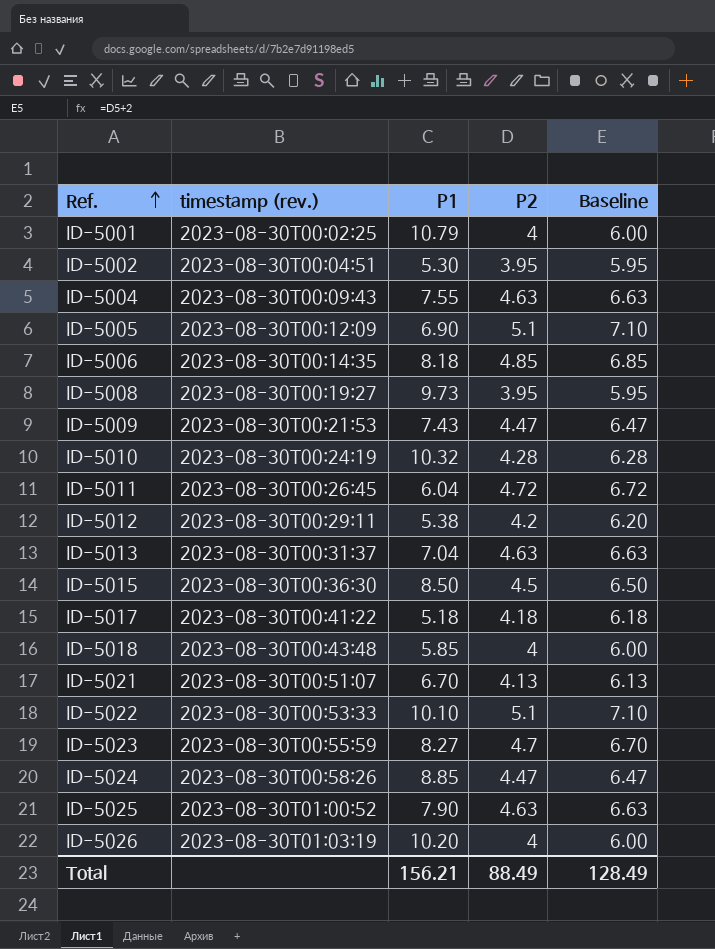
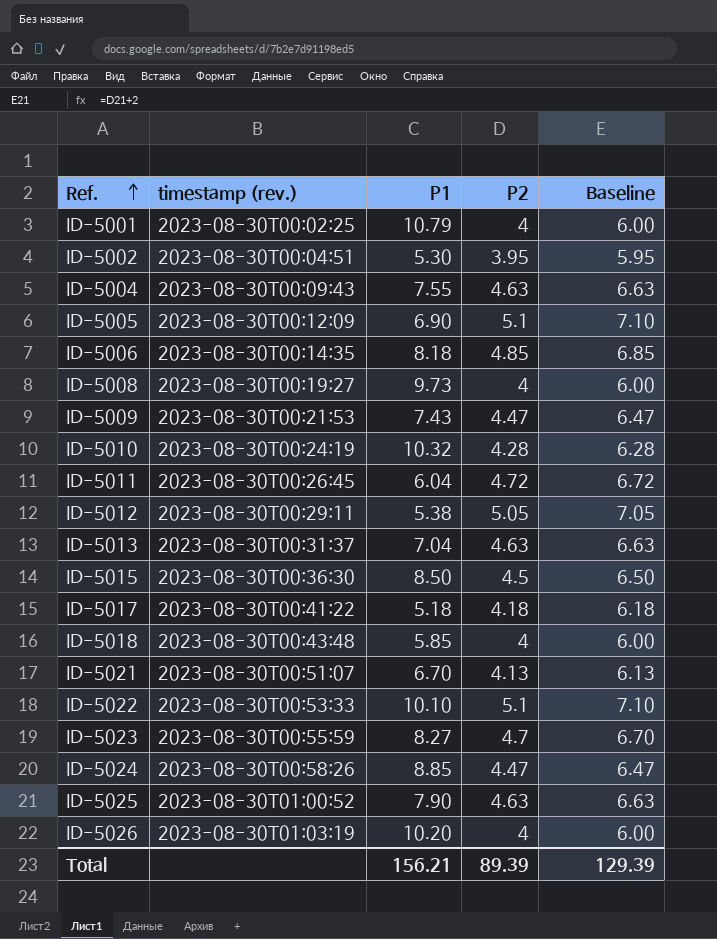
ID-5008 | P2: 3.95 -> 4
ID-5008 | Baseline: 5.95 -> 6.00
ID-5012 | P2: 4.2 -> 5.05
ID-5012 | Baseline: 6.20 -> 7.05
Total | P2: 88.49 -> 89.39
Total | Baseline: 128.49 -> 129.39

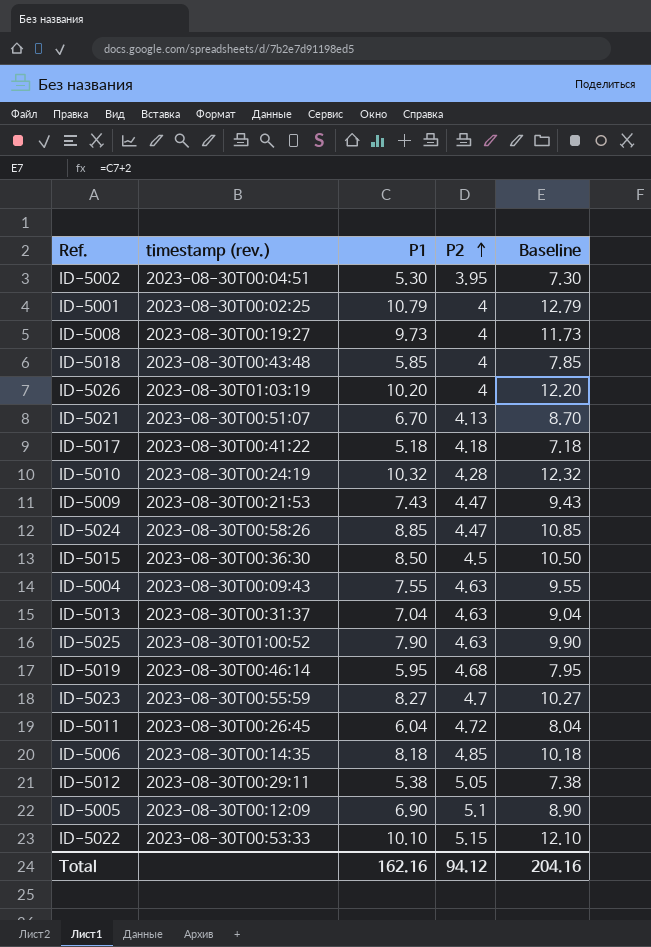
row order: Ref. ascending -> P2 ascending
column Baseline | formula: [P2] + 2 -> [P1] + 2
row ID-5019: none -> 2023-08-30T00:46:14 | 5.95 | 4.68 | 7.95
ID-5022 | P2: 5.1 -> 5.15
Total | P1: 156.21 -> 162.16
Total | P2: 89.39 -> 94.12
Total | Baseline: 129.39 -> 204.16

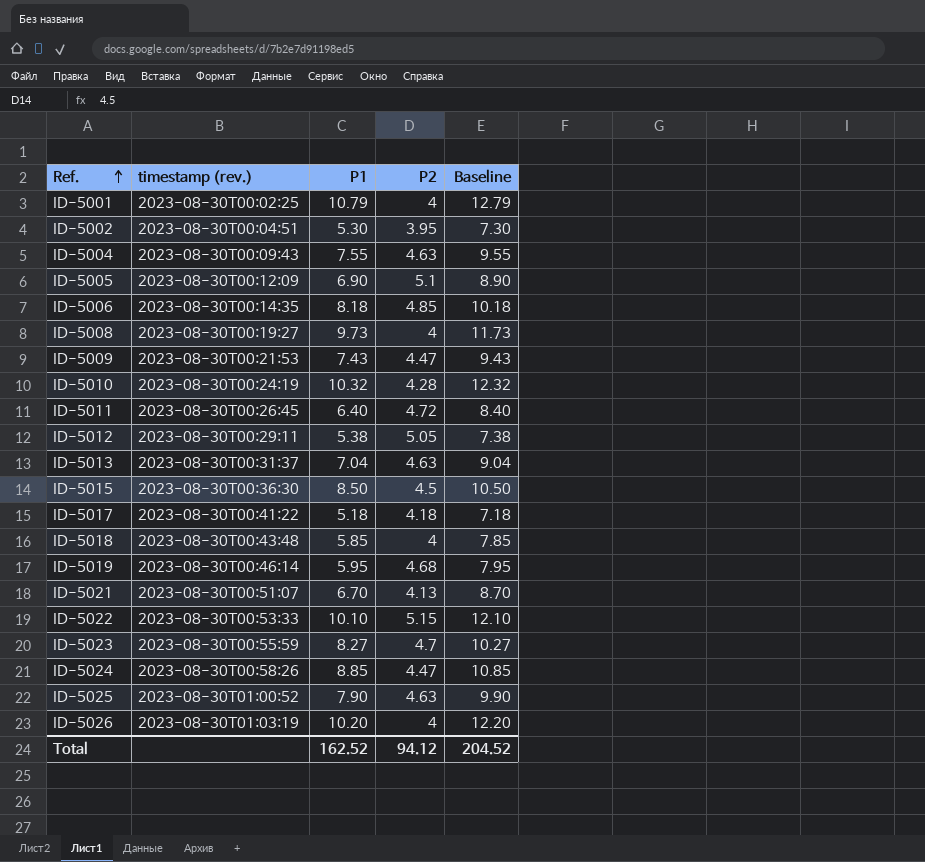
row order: P2 ascending -> Ref. ascending
ID-5011 | P1: 6.04 -> 6.40
ID-5011 | Baseline: 8.04 -> 8.40
Total | P1: 162.16 -> 162.52
Total | Baseline: 204.16 -> 204.52

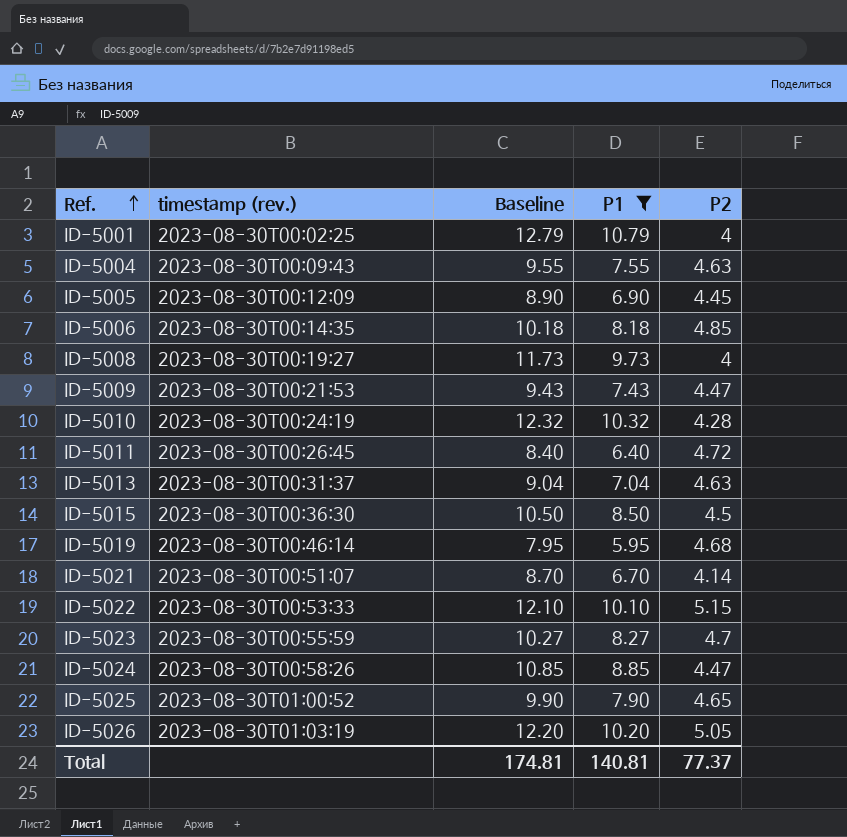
filter: none -> P1 >= 5.95
column Baseline | position: 5 -> 3
ID-5005 | P2: 5.1 -> 4.45
ID-5021 | P2: 4.13 -> 4.14
ID-5025 | P2: 4.63 -> 4.65
ID-5026 | P2: 4 -> 5.05
Total | Baseline: 204.52 -> 174.81
Total | P1: 162.52 -> 140.81
Total | P2: 94.12 -> 77.37

